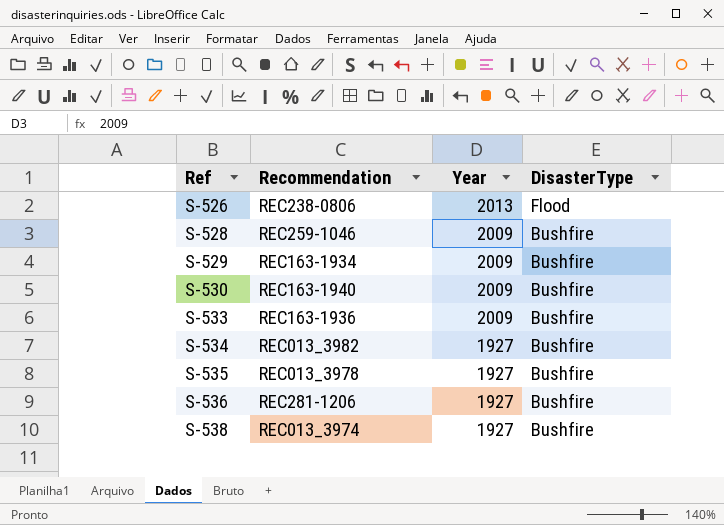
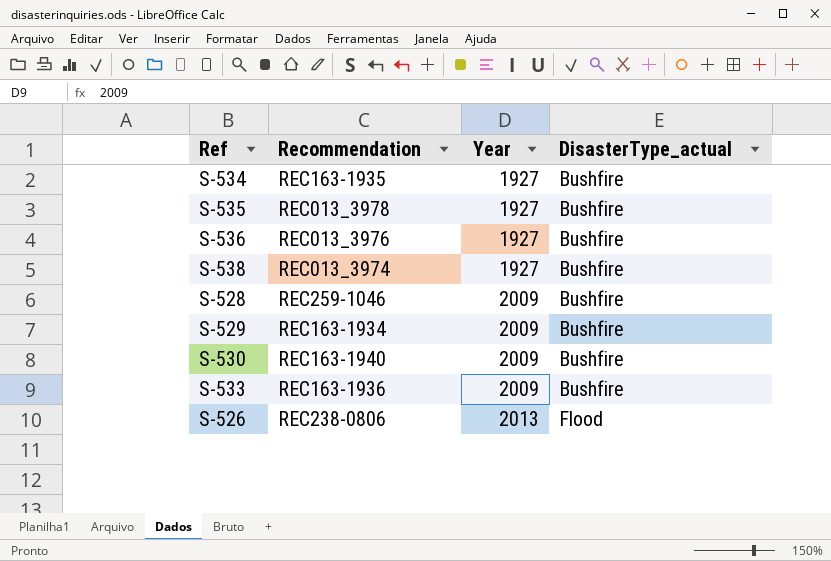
row order: Ref ascending -> Year ascending
column name: DisasterType -> DisasterType_actual
S-534 | Recommendation: REC013_3982 -> REC163-1935
S-536 | Recommendation: REC281-1206 -> REC013_3976

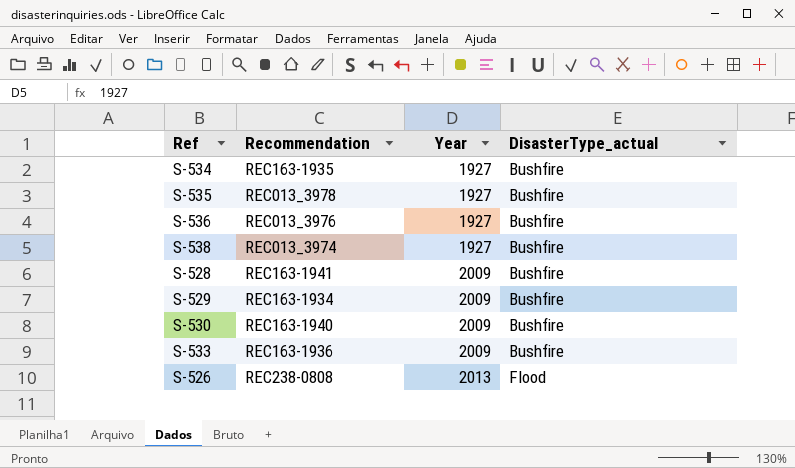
S-528 | Recommendation: REC259-1046 -> REC163-1941
S-526 | Recommendation: REC238-0806 -> REC238-0808

